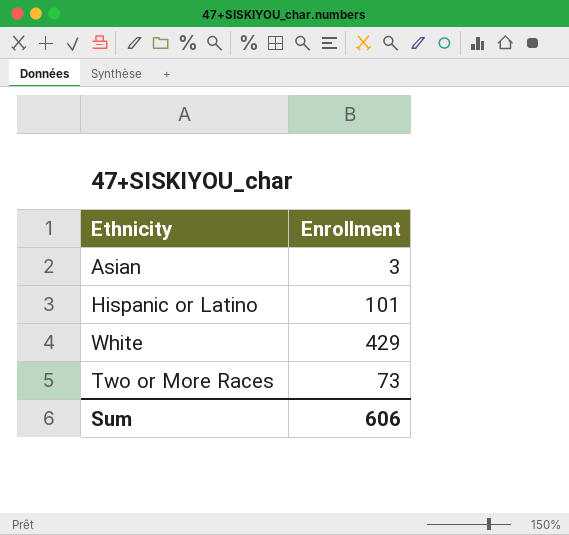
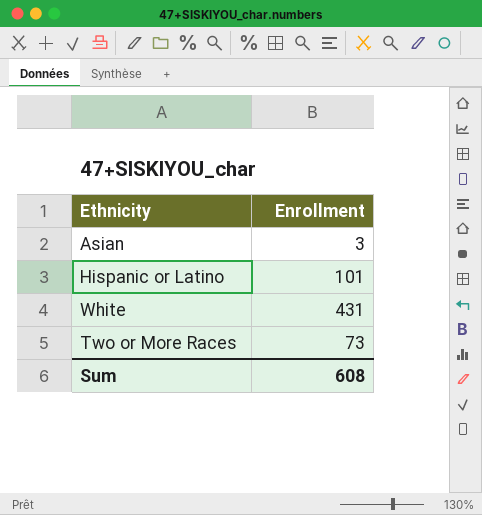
White | Enrollment: 429 -> 431
Sum | Enrollment: 606 -> 608

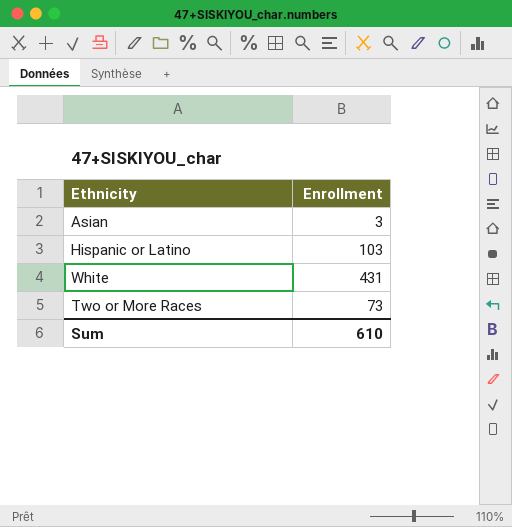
Hispanic or Latino | Enrollment: 101 -> 103
Sum | Enrollment: 608 -> 610

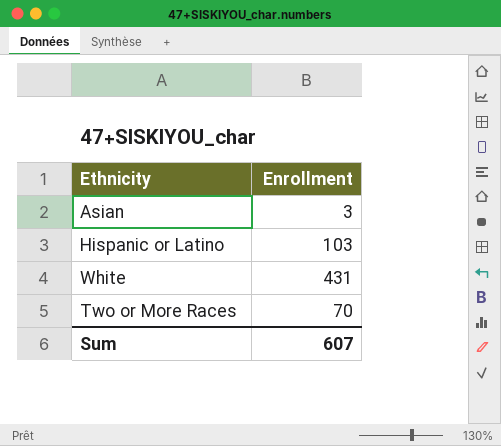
Two or More Races | Enrollment: 73 -> 70
Sum | Enrollment: 610 -> 607

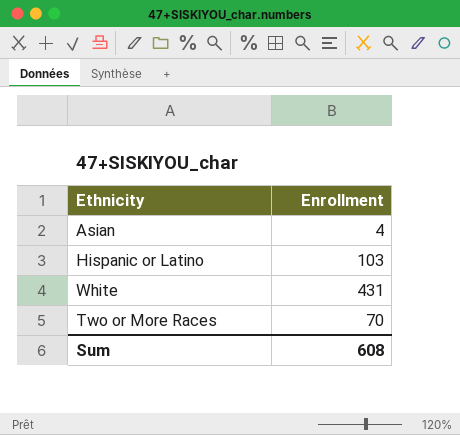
Asian | Enrollment: 3 -> 4
Sum | Enrollment: 607 -> 608

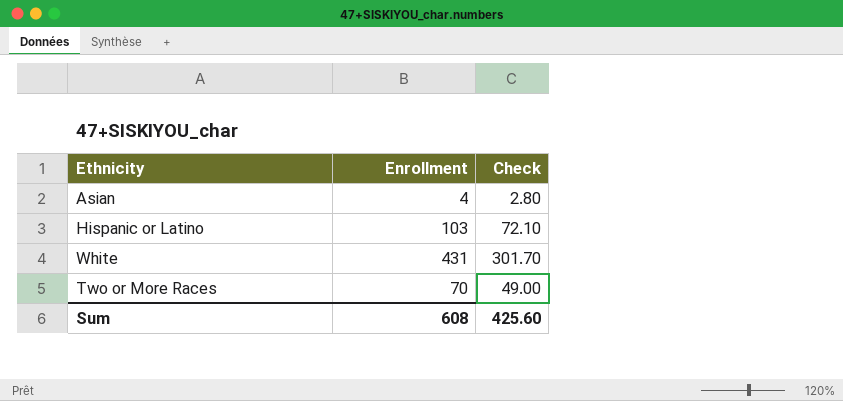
column Check | formula: none -> [Enrollment] * 0.7

